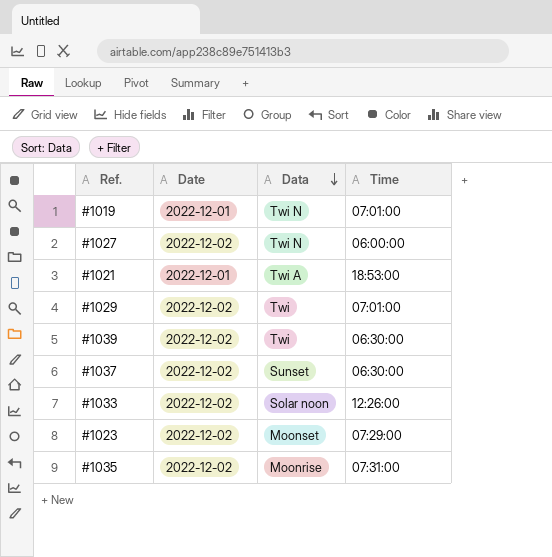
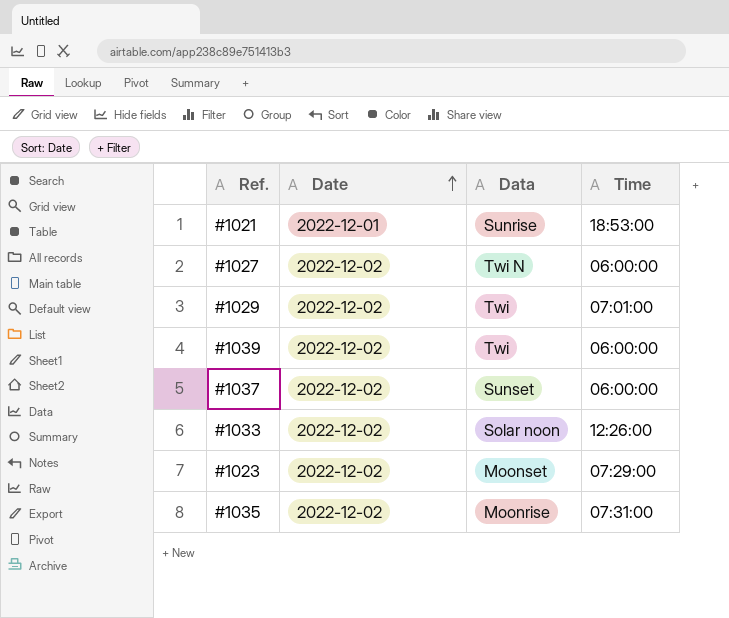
row order: Data descending -> Date ascending
row #1019: 2022-12-01 | Twi N | 07:01:00 -> none
#1021 | Data: Twi A -> Sunrise
#1039 | Time: 06:30:00 -> 06:00:00
#1037 | Time: 06:30:00 -> 06:00:00

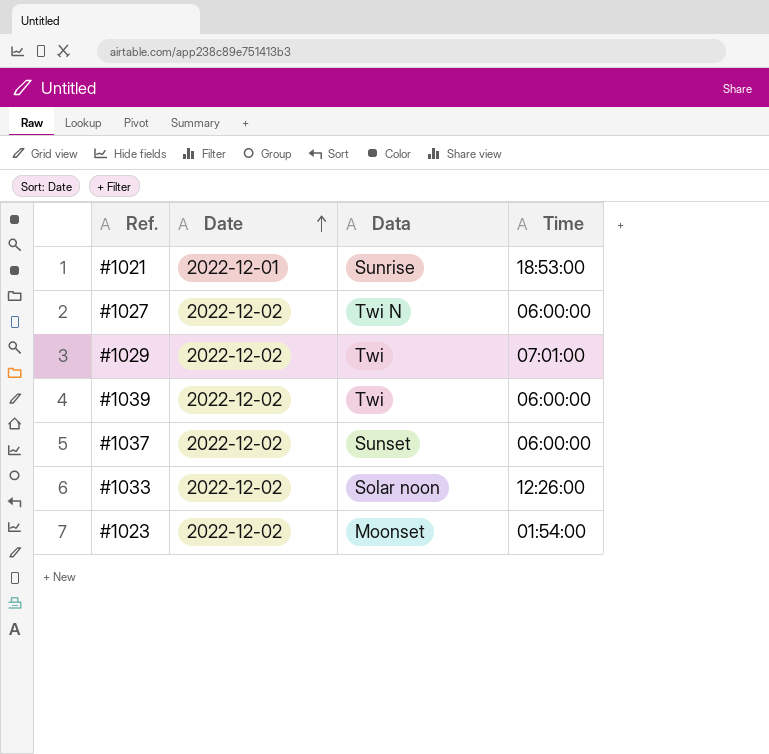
row #1035: 2022-12-02 | Moonrise | 07:31:00 -> none
#1023 | Time: 07:29:00 -> 01:54:00

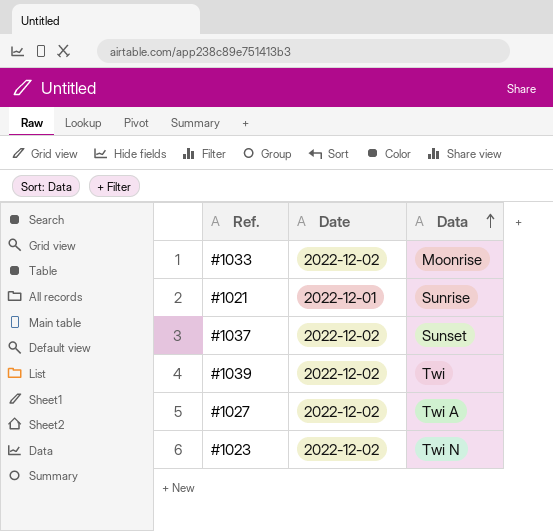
row order: Date ascending -> Data ascending
column Time | position: 4 -> none
row #1029: 2022-12-02 | Twi | 07:01:00 -> none
#1033 | Data: Solar noon -> Moonrise
#1027 | Data: Twi N -> Twi A
#1023 | Data: Moonset -> Twi N

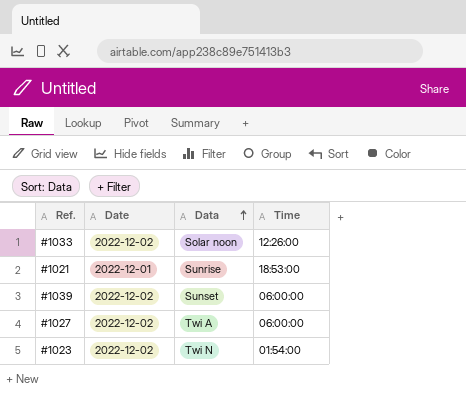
column Time | position: none -> 4
row #1037: 2022-12-02 | Sunset -> none
#1033 | Data: Moonrise -> Solar noon
#1039 | Data: Twi -> Sunset

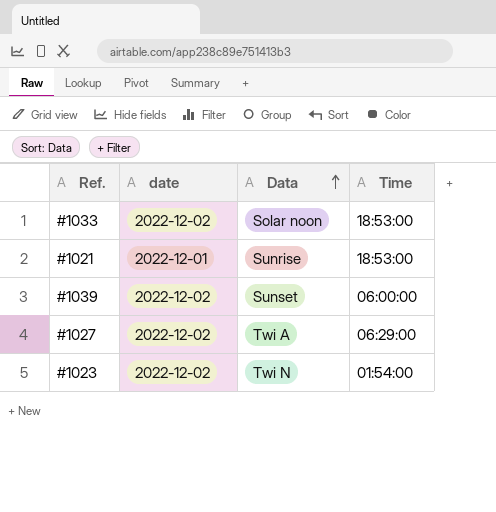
column name: Date -> date
#1033 | Time: 12:26:00 -> 18:53:00
#1027 | Time: 06:00:00 -> 06:29:00

